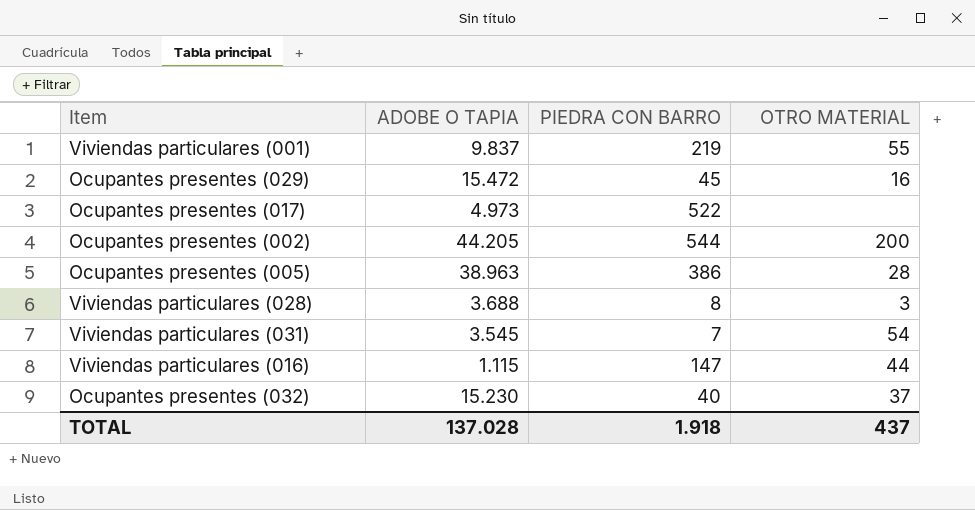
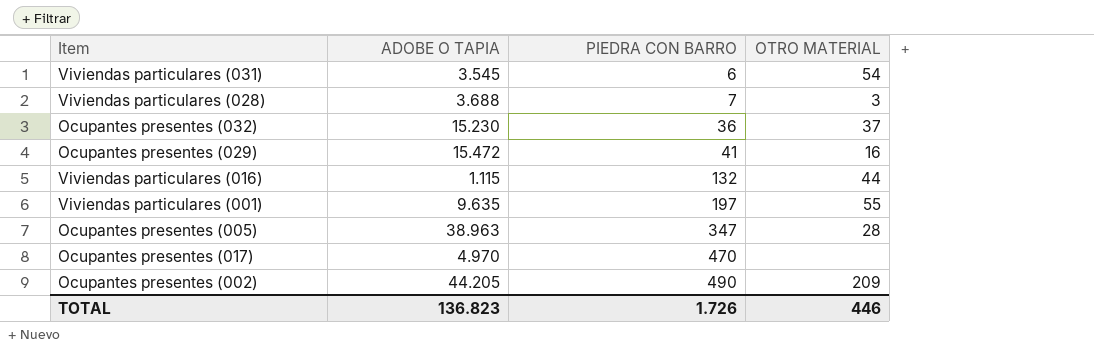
row order: none -> PIEDRA CON BARRO ascending
Viviendas particulares (031) | PIEDRA CON BARRO: 7 -> 6
Viviendas particulares (028) | PIEDRA CON BARRO: 8 -> 7
Ocupantes presentes (032) | PIEDRA CON BARRO: 40 -> 36
Ocupantes presentes (029) | PIEDRA CON BARRO: 45 -> 41
Viviendas particulares (016) | PIEDRA CON BARRO: 147 -> 132
Viviendas particulares (001) | ADOBE O TAPIA: 9.837 -> 9.635
Viviendas particulares (001) | PIEDRA CON BARRO: 219 -> 197
Ocupantes presentes (005) | PIEDRA CON BARRO: 386 -> 347
Ocupantes presentes (017) | ADOBE O TAPIA: 4.973 -> 4.970
Ocupantes presentes (017) | PIEDRA CON BARRO: 522 -> 470
Ocupantes presentes (002) | PIEDRA CON BARRO: 544 -> 490
Ocupantes presentes (002) | OTRO MATERIAL: 200 -> 209
TOTAL | ADOBE O TAPIA: 137.028 -> 136.823
TOTAL | PIEDRA CON BARRO: 1.918 -> 1.726
TOTAL | OTRO MATERIAL: 437 -> 446

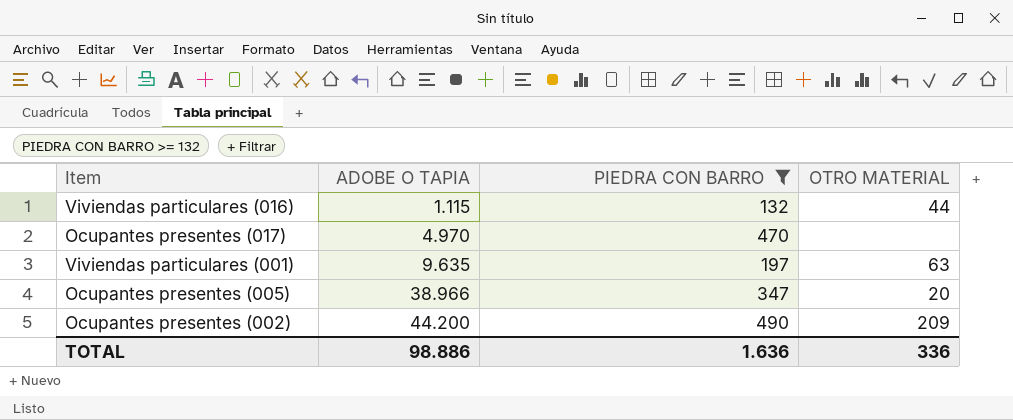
filter: none -> PIEDRA CON BARRO >= 132
row order: PIEDRA CON BARRO ascending -> ADOBE O TAPIA ascending
Viviendas particulares (001) | OTRO MATERIAL: 55 -> 63
Ocupantes presentes (005) | ADOBE O TAPIA: 38.963 -> 38.966
Ocupantes presentes (005) | OTRO MATERIAL: 28 -> 20
Ocupantes presentes (002) | ADOBE O TAPIA: 44.205 -> 44.200
TOTAL | ADOBE O TAPIA: 136.823 -> 98.886
TOTAL | PIEDRA CON BARRO: 1.726 -> 1.636
TOTAL | OTRO MATERIAL: 446 -> 336

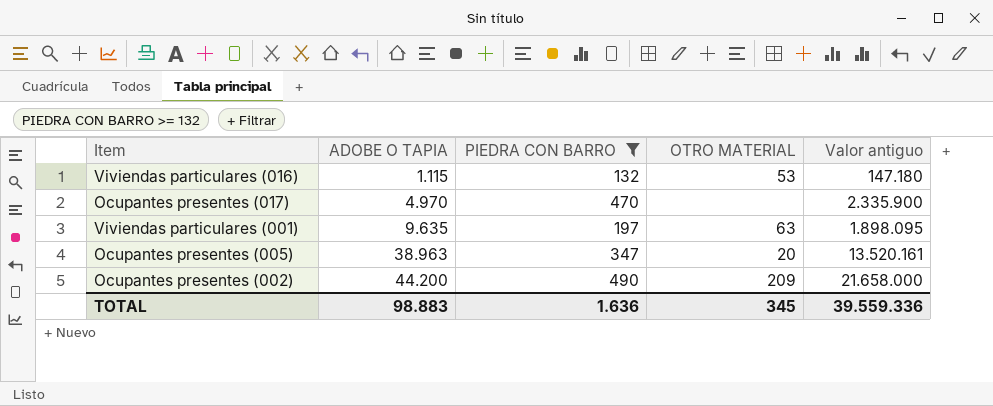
column Valor antiguo | formula: none -> [ADOBE O TAPIA] * [PIEDRA CON BARRO]
Viviendas particulares (016) | OTRO MATERIAL: 44 -> 53
Ocupantes presentes (005) | ADOBE O TAPIA: 38.966 -> 38.963
TOTAL | ADOBE O TAPIA: 98.886 -> 98.883
TOTAL | OTRO MATERIAL: 336 -> 345

